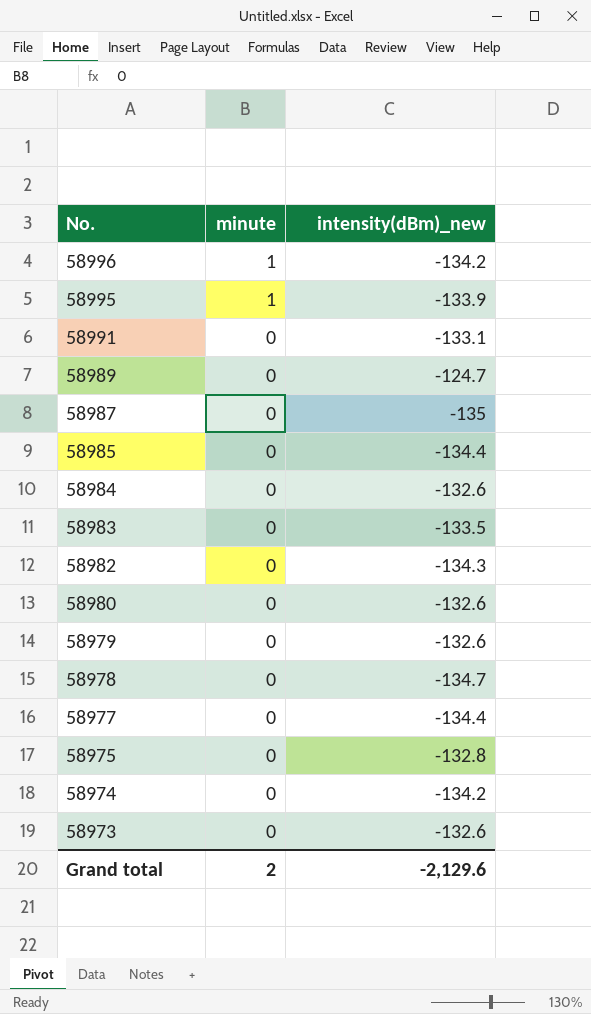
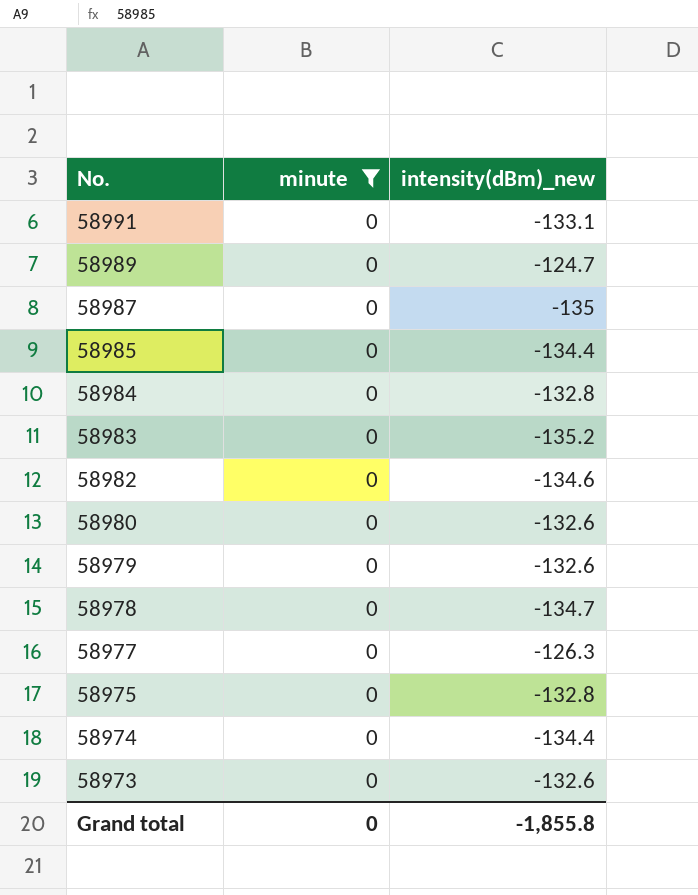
filter: none -> minute = 0
58984 | intensity(dBm)_new: -132.6 -> -132.8
58983 | intensity(dBm)_new: -133.5 -> -135.2
58982 | intensity(dBm)_new: -134.3 -> -134.6
58977 | intensity(dBm)_new: -134.4 -> -126.3
58974 | intensity(dBm)_new: -134.2 -> -134.4
Grand total | minute: 2 -> 0
Grand total | intensity(dBm)_new: -2,129.6 -> -1,855.8

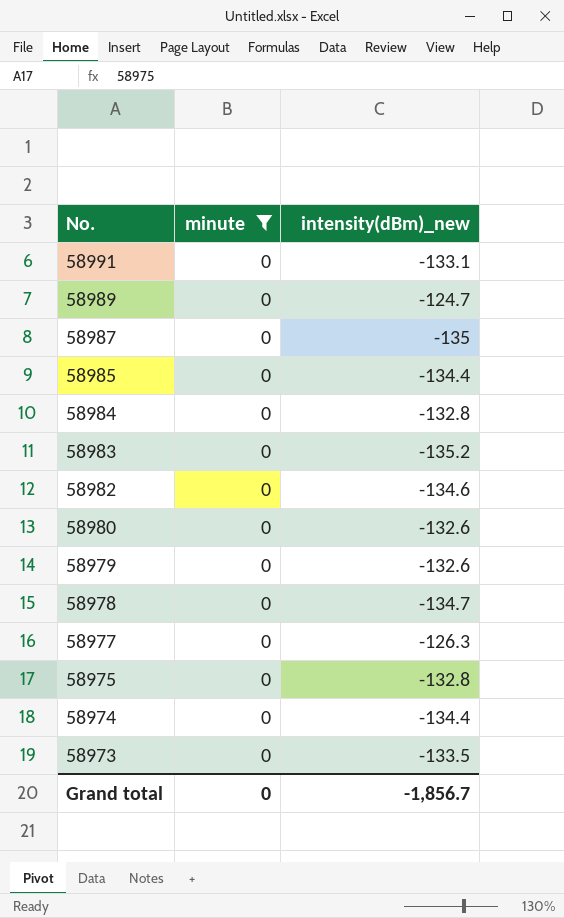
58973 | intensity(dBm)_new: -132.6 -> -133.5
Grand total | intensity(dBm)_new: -1,855.8 -> -1,856.7

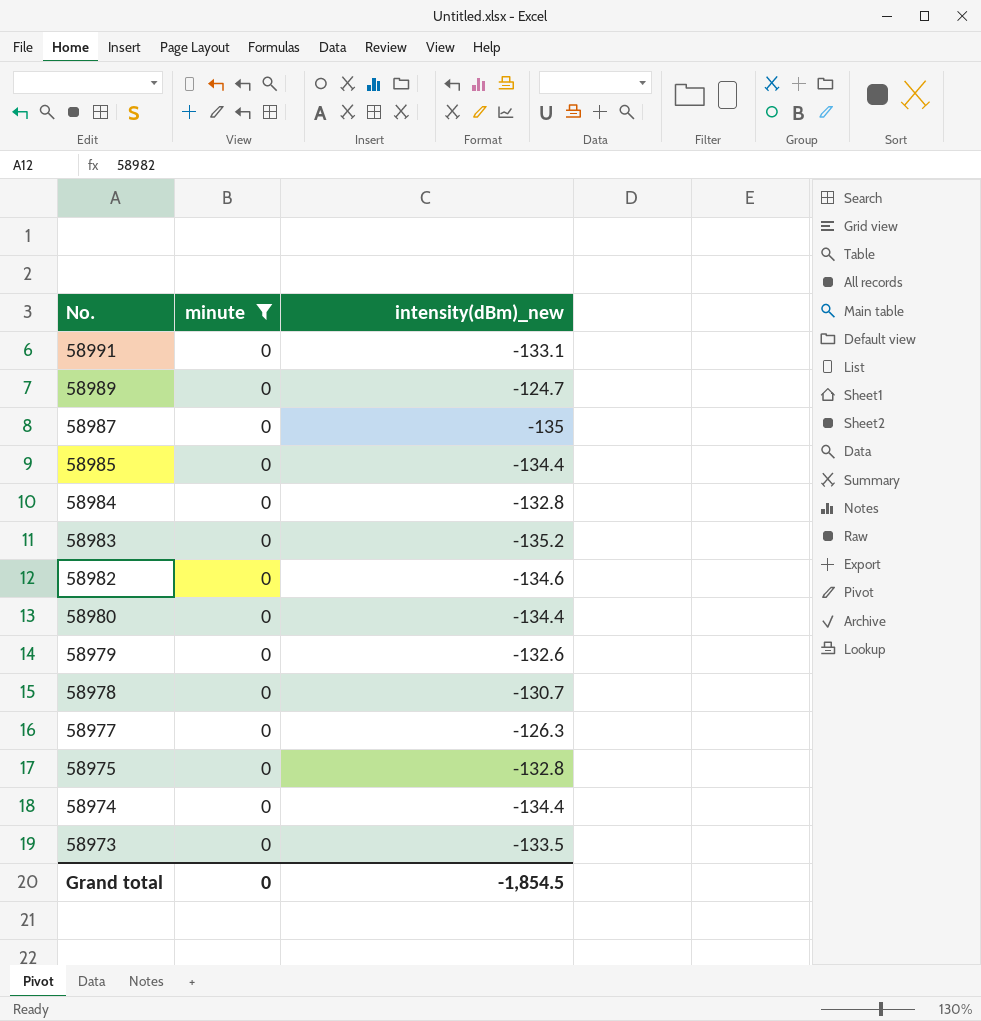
58980 | intensity(dBm)_new: -132.6 -> -134.4
58978 | intensity(dBm)_new: -134.7 -> -130.7
Grand total | intensity(dBm)_new: -1,856.7 -> -1,854.5

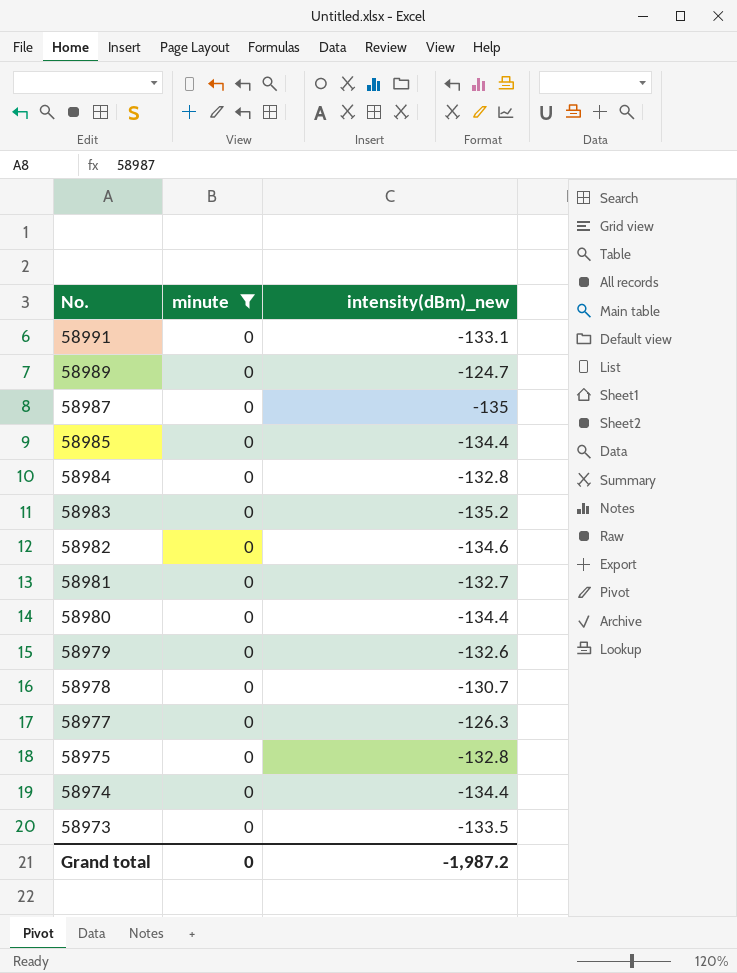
row 58981: none -> 0 | -132.7
Grand total | intensity(dBm)_new: -1,854.5 -> -1,987.2

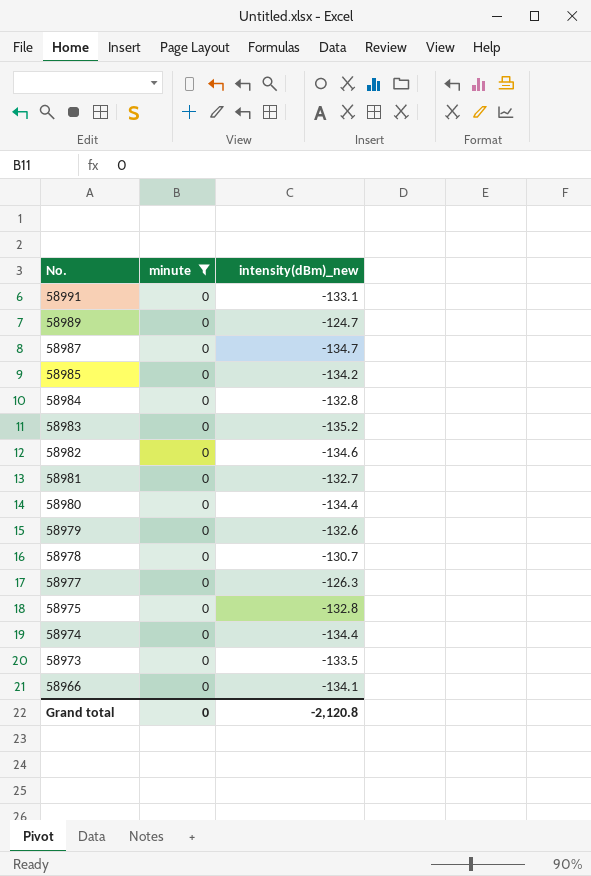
58987 | intensity(dBm)_new: -135 -> -134.7
58985 | intensity(dBm)_new: -134.4 -> -134.2
row 58966: none -> 0 | -134.1
Grand total | intensity(dBm)_new: -1,987.2 -> -2,120.8

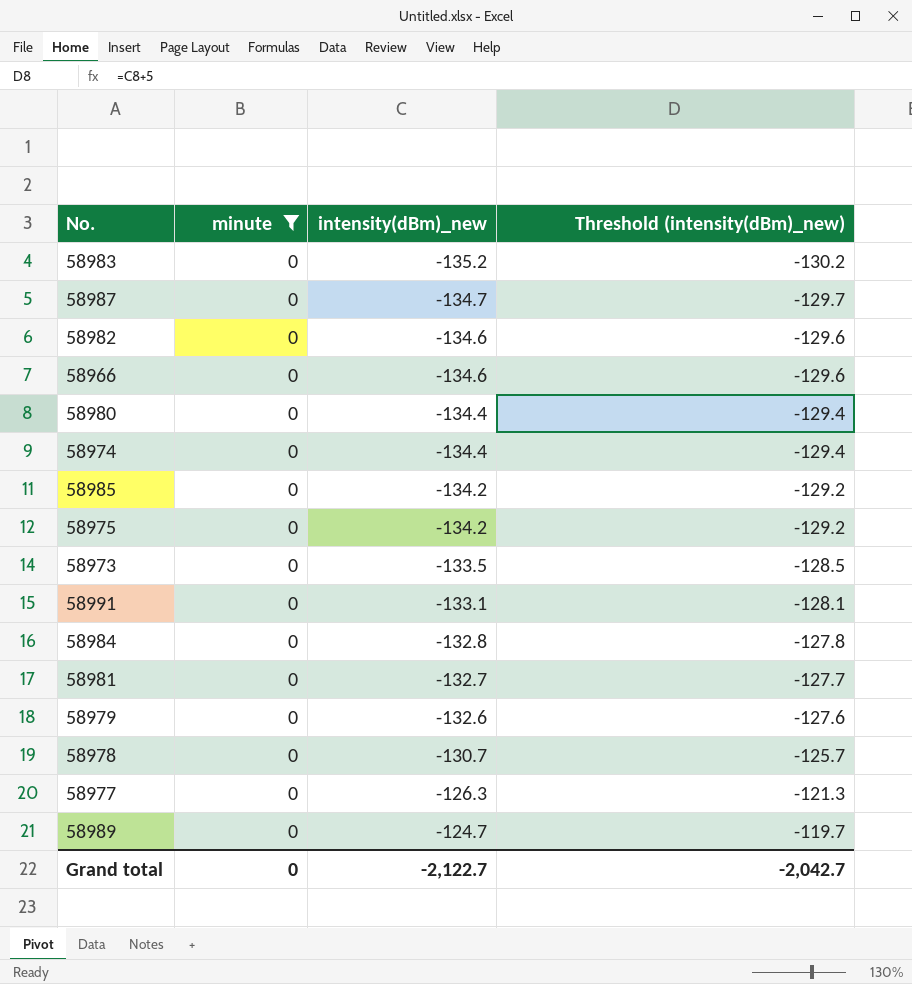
row order: No. descending -> intensity(dBm)_new ascending
column Threshold (intensity(dBm)_new) | formula: none -> [intensity(dBm)_new] + 5
58966 | intensity(dBm)_new: -134.1 -> -134.6
58975 | intensity(dBm)_new: -132.8 -> -134.2
Grand total | intensity(dBm)_new: -2,120.8 -> -2,122.7

